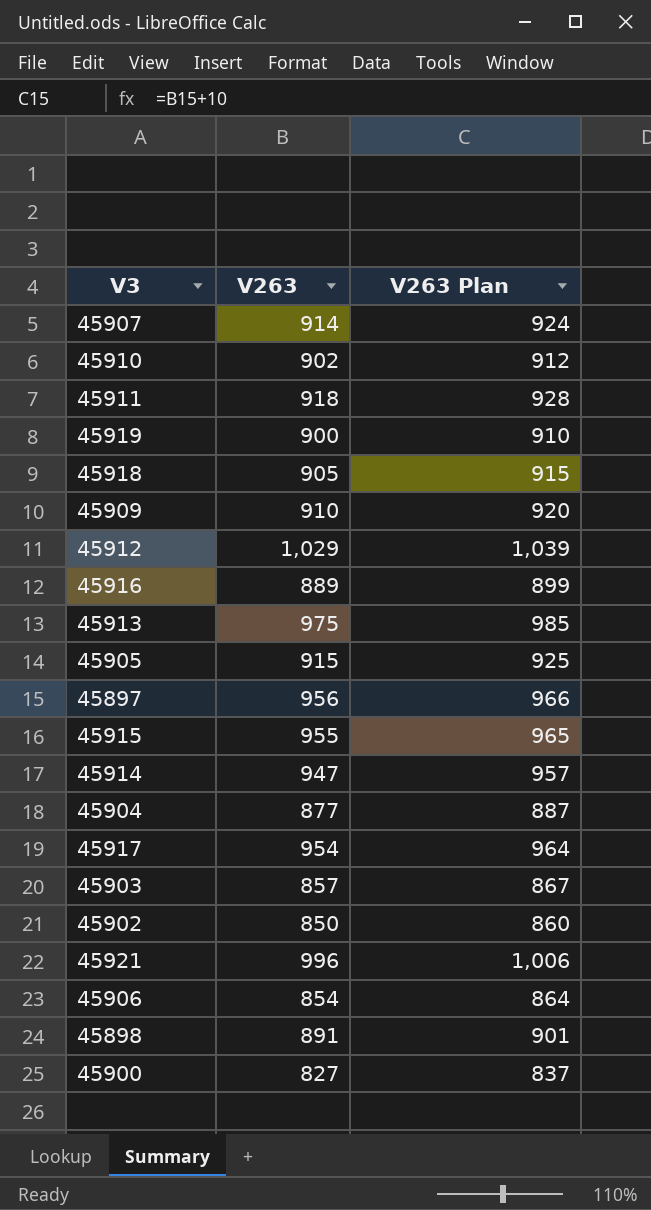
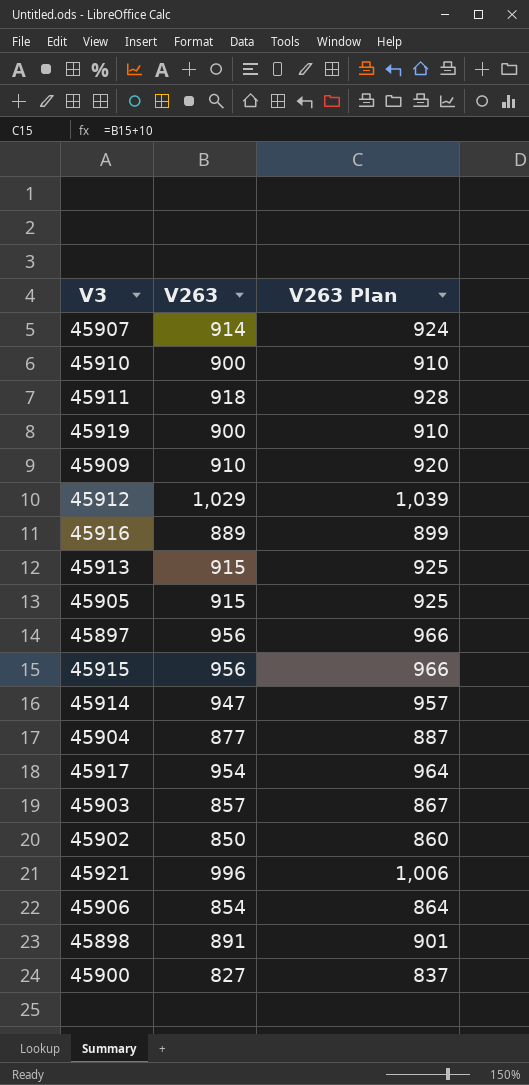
row 45918: 905 | 915 -> none
45910 | V263: 902 -> 900
45910 | V263 Plan: 912 -> 910
45913 | V263: 975 -> 915
45913 | V263 Plan: 985 -> 925
45915 | V263: 955 -> 956
45915 | V263 Plan: 965 -> 966

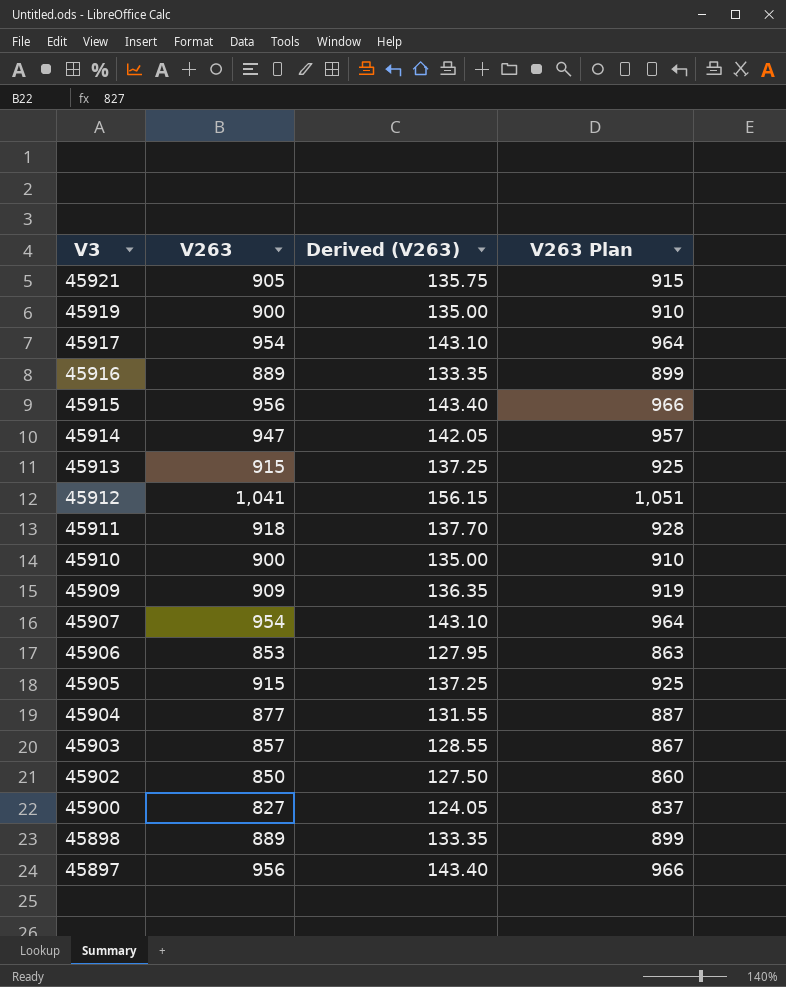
row order: none -> V3 descending
column Derived (V263) | formula: none -> [V263] * 0.15
45921 | V263: 996 -> 905
45921 | V263 Plan: 1,006 -> 915
45912 | V263: 1,029 -> 1,041
45912 | V263 Plan: 1,039 -> 1,051
45909 | V263: 910 -> 909
45909 | V263 Plan: 920 -> 919
45907 | V263: 914 -> 954
45907 | V263 Plan: 924 -> 964
45906 | V263: 854 -> 853
45906 | V263 Plan: 864 -> 863
45898 | V263: 891 -> 889
45898 | V263 Plan: 901 -> 899

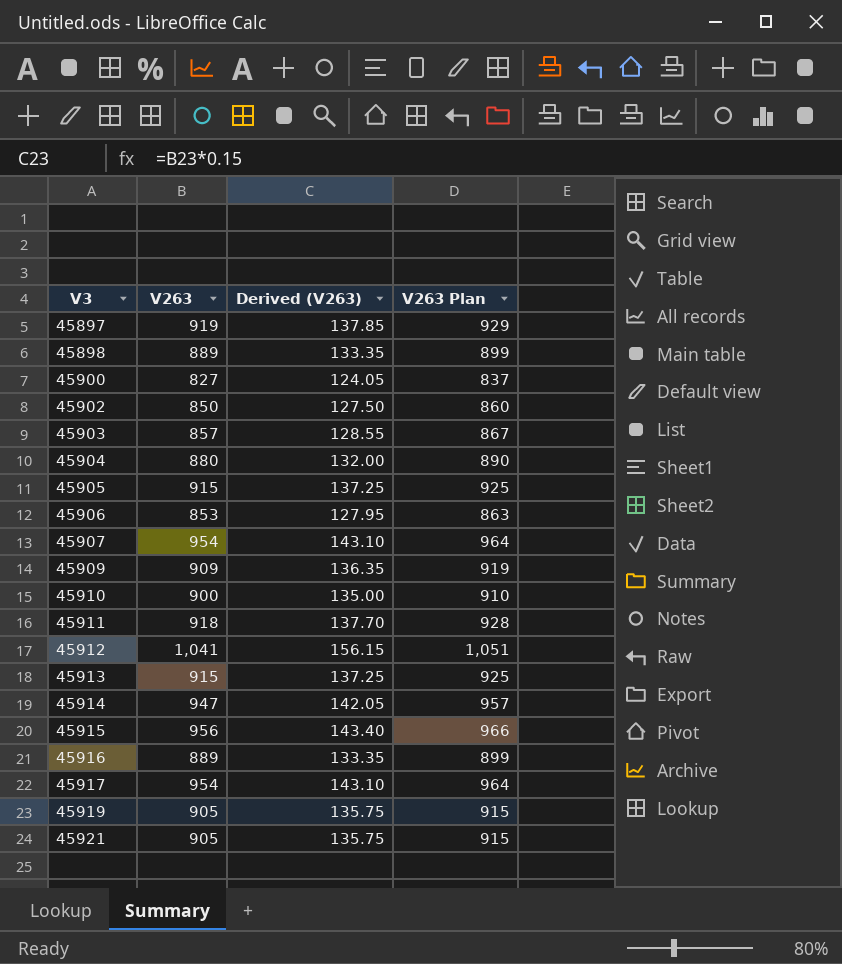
row order: V3 descending -> V3 ascending
45897 | V263: 956 -> 919
45897 | Derived (V263): 143.40 -> 137.85
45897 | V263 Plan: 966 -> 929
45904 | V263: 877 -> 880
45904 | Derived (V263): 131.55 -> 132.00
45904 | V263 Plan: 887 -> 890
45919 | V263: 900 -> 905
45919 | Derived (V263): 135.00 -> 135.75
45919 | V263 Plan: 910 -> 915

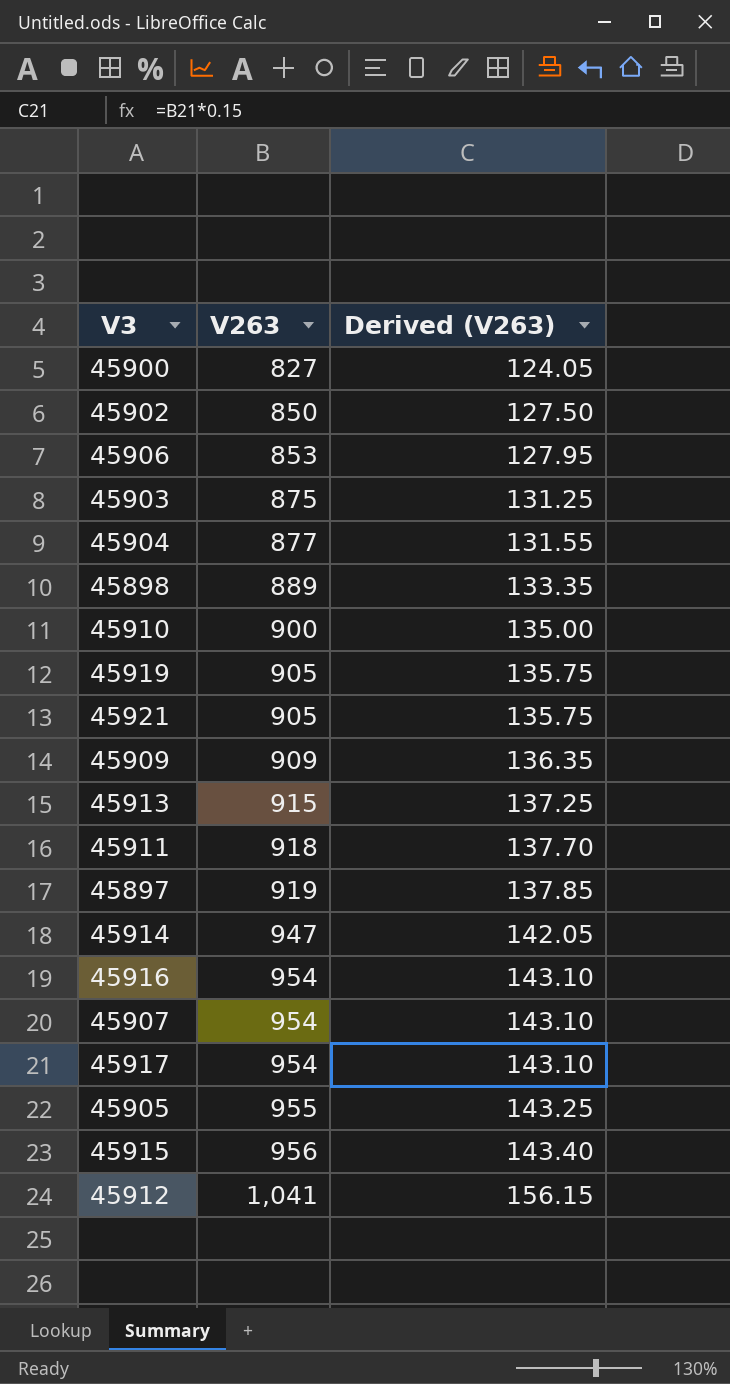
row order: V3 ascending -> V263 ascending
column V263 Plan | formula: [V263] + 10 -> none
45903 | V263: 857 -> 875
45903 | Derived (V263): 128.55 -> 131.25
45904 | V263: 880 -> 877
45904 | Derived (V263): 132.00 -> 131.55
45916 | V263: 889 -> 954
45916 | Derived (V263): 133.35 -> 143.10
45905 | V263: 915 -> 955
45905 | Derived (V263): 137.25 -> 143.25

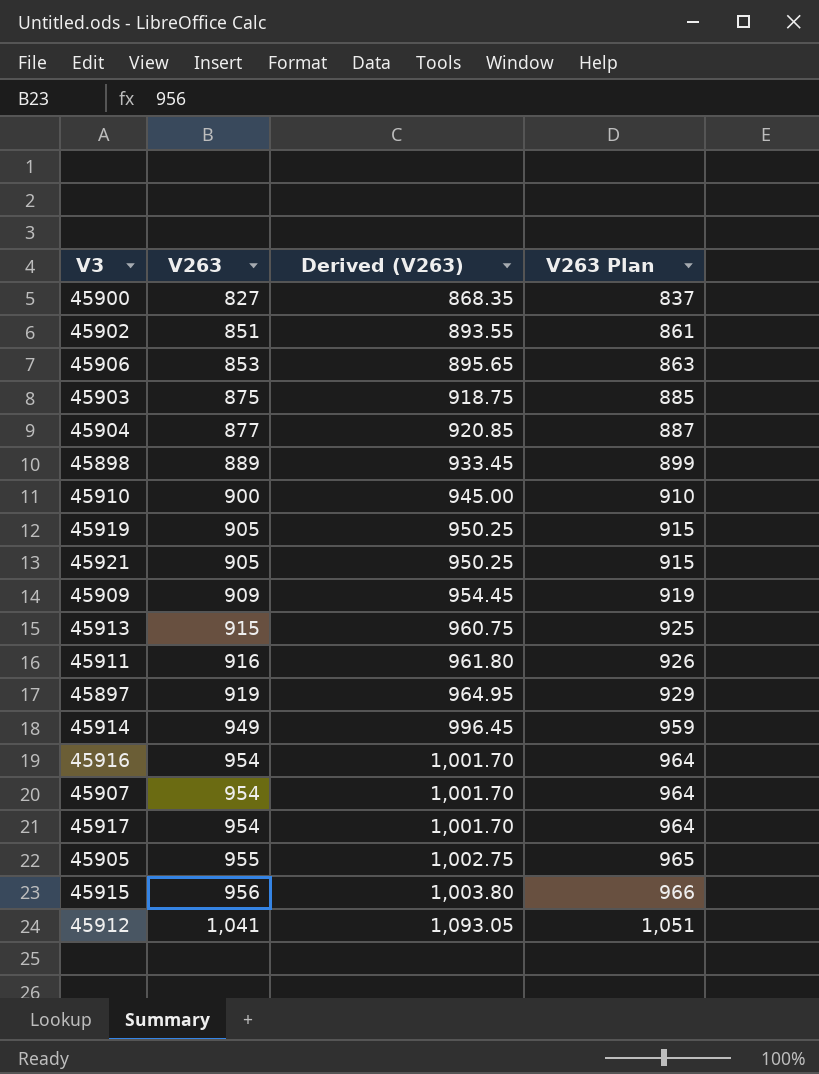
column Derived (V263) | formula: [V263] * 0.15 -> [V263] * 1.05
column V263 Plan | formula: none -> [V263] + 10
45902 | V263: 850 -> 851
45911 | V263: 918 -> 916
45914 | V263: 947 -> 949

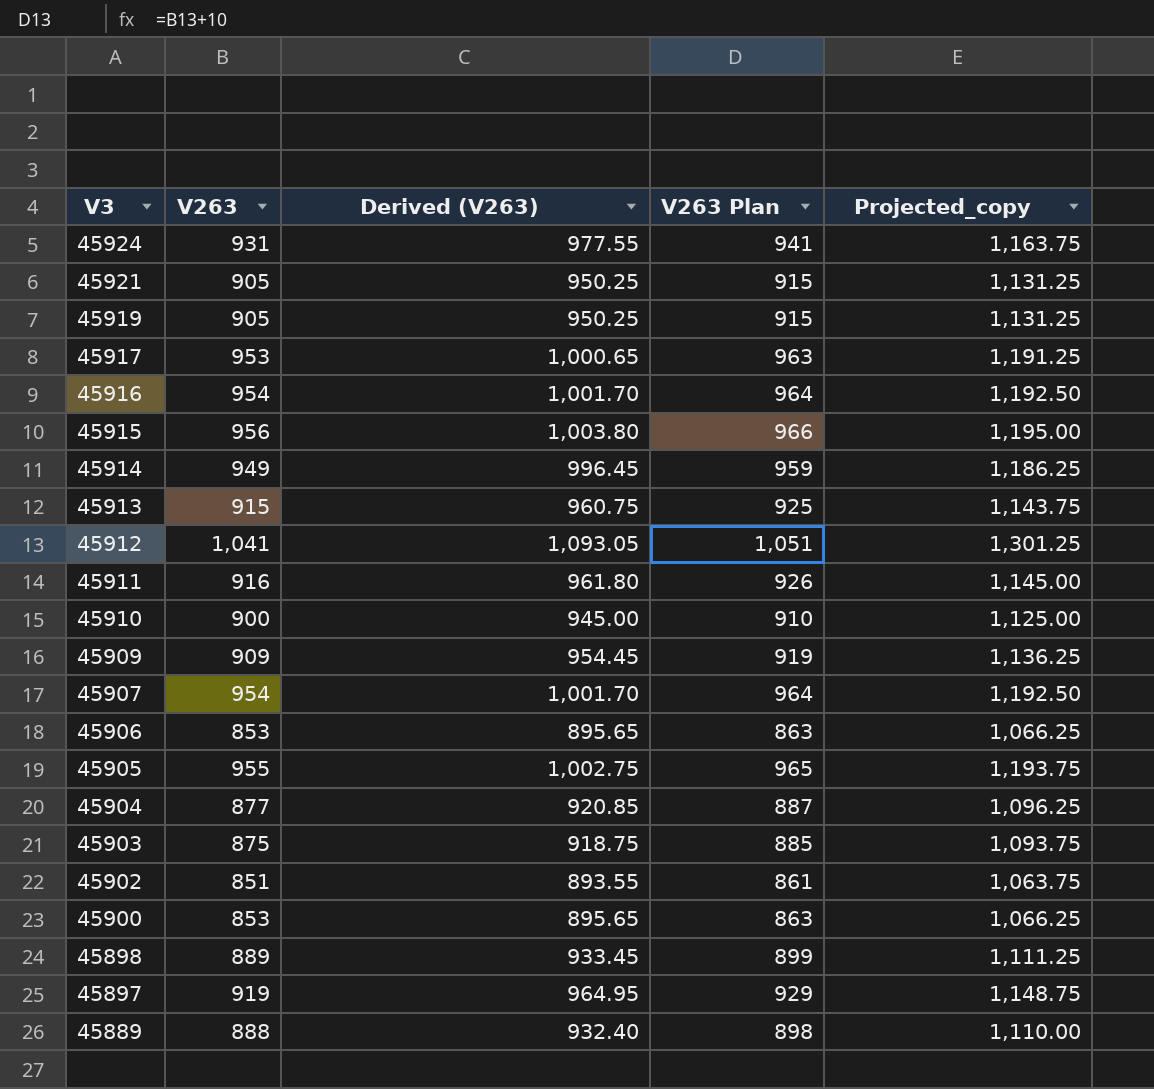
row order: V263 ascending -> V3 descending
column Projected_copy | formula: none -> [V263] * 1.25
row 45924: none -> 931 | 977.55 | 941 | 1,163.75
45917 | V263: 954 -> 953
45917 | Derived (V263): 1,001.70 -> 1,000.65
45917 | V263 Plan: 964 -> 963
45900 | V263: 827 -> 853
45900 | Derived (V263): 868.35 -> 895.65
45900 | V263 Plan: 837 -> 863
row 45889: none -> 888 | 932.40 | 898 | 1,110.00

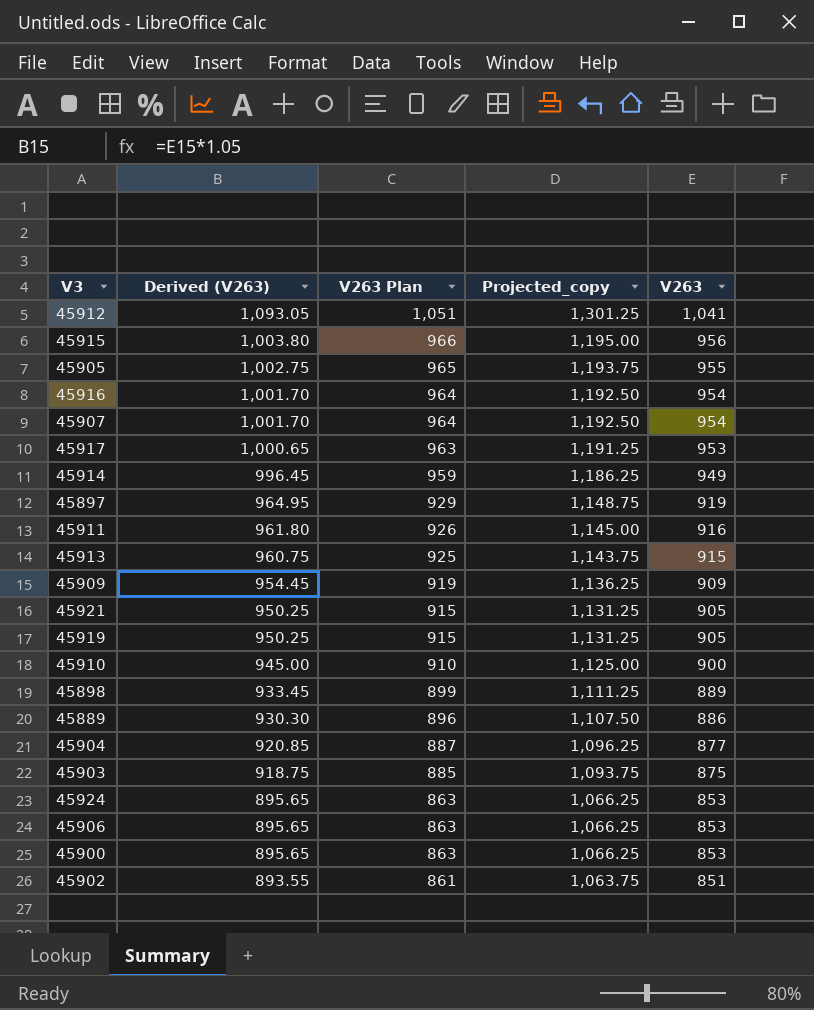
row order: V3 descending -> Derived (V263) descending
column V263 | position: 2 -> 5
45889 | Derived (V263): 932.40 -> 930.30
45889 | V263 Plan: 898 -> 896
45889 | Projected_copy: 1,110.00 -> 1,107.50
45889 | V263: 888 -> 886
45924 | Derived (V263): 977.55 -> 895.65
45924 | V263 Plan: 941 -> 863
45924 | Projected_copy: 1,163.75 -> 1,066.25
45924 | V263: 931 -> 853

